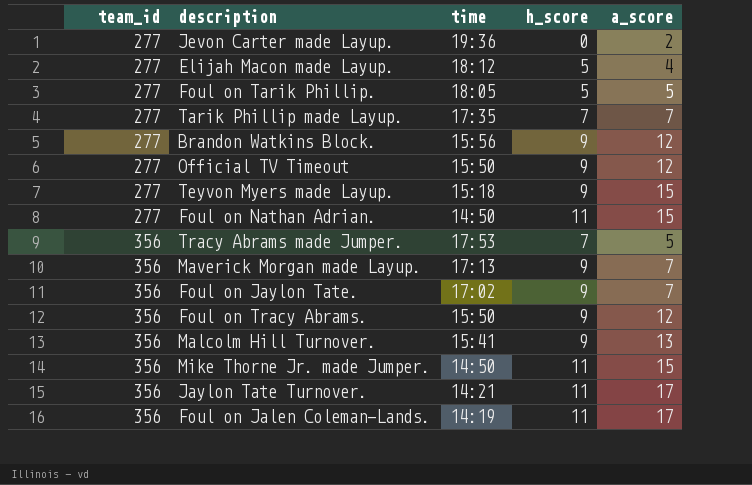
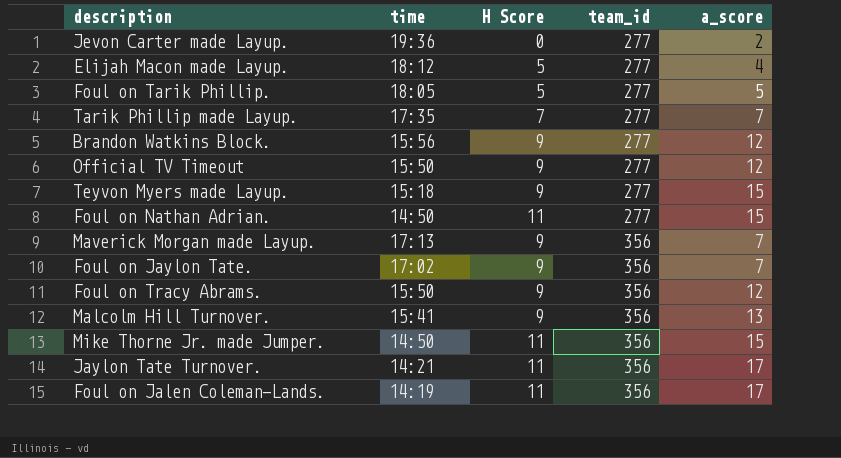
column name: h_score -> H Score
column team_id | position: 1 -> 4
row Tracy Abrams made Jumper.: 356 | 17:53 | 7 | 5 -> none

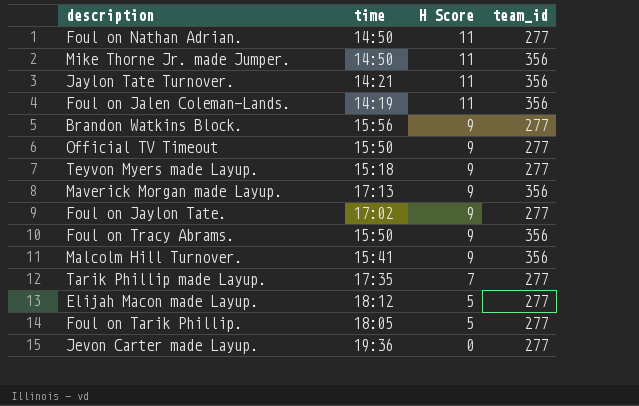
row order: team_id ascending -> H Score descending
column a_score | position: 5 -> none
Foul on Jaylon Tate. | team_id: 356 -> 277

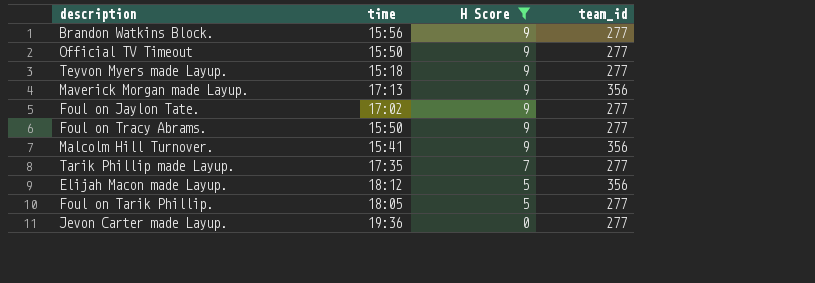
filter: none -> H Score != 11
Foul on Tracy Abrams. | team_id: 356 -> 277
Elijah Macon made Layup. | team_id: 277 -> 356

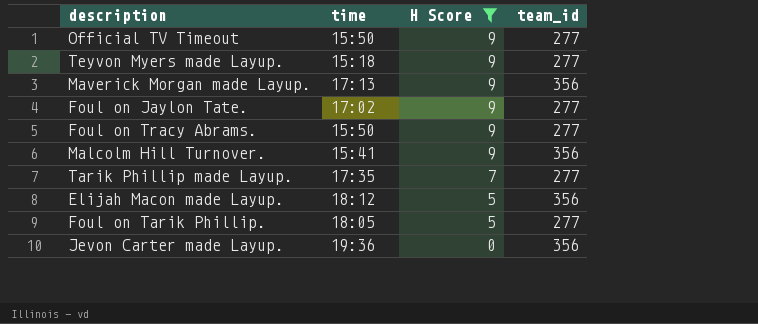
row Brandon Watkins Block.: 15:56 | 9 | 277 -> none
Jevon Carter made Layup. | team_id: 277 -> 356

